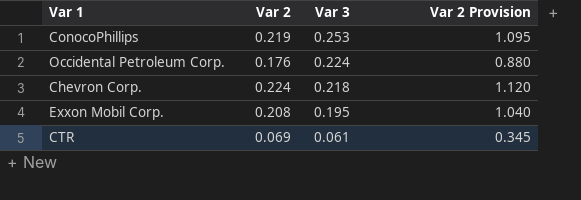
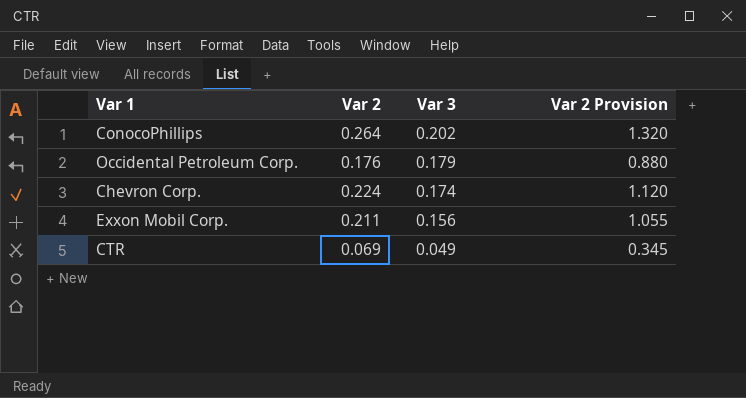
ConocoPhillips | Var 2: 0.219 -> 0.264
ConocoPhillips | Var 3: 0.253 -> 0.202
ConocoPhillips | Var 2 Provision: 1.095 -> 1.320
Occidental Petroleum Corp. | Var 3: 0.224 -> 0.179
Chevron Corp. | Var 3: 0.218 -> 0.174
Exxon Mobil Corp. | Var 2: 0.208 -> 0.211
Exxon Mobil Corp. | Var 3: 0.195 -> 0.156
Exxon Mobil Corp. | Var 2 Provision: 1.040 -> 1.055
CTR | Var 3: 0.061 -> 0.049

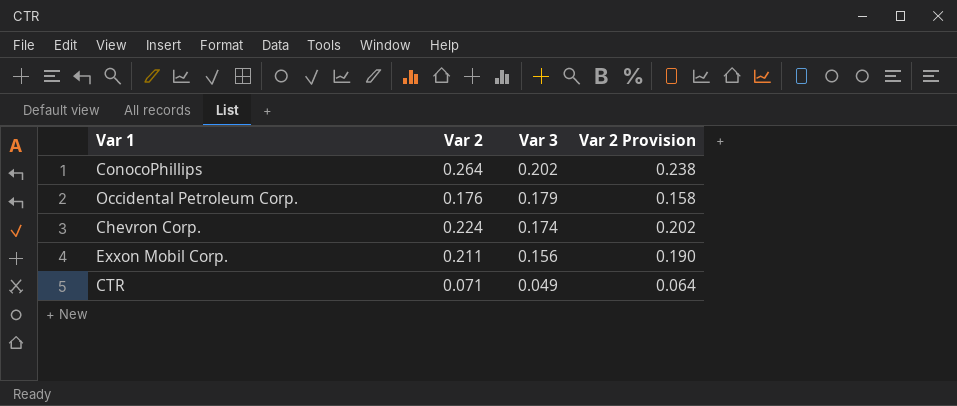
column Var 2 Provision | formula: [Var 2] * 5 -> [Var 2] * 0.9
CTR | Var 2: 0.069 -> 0.071

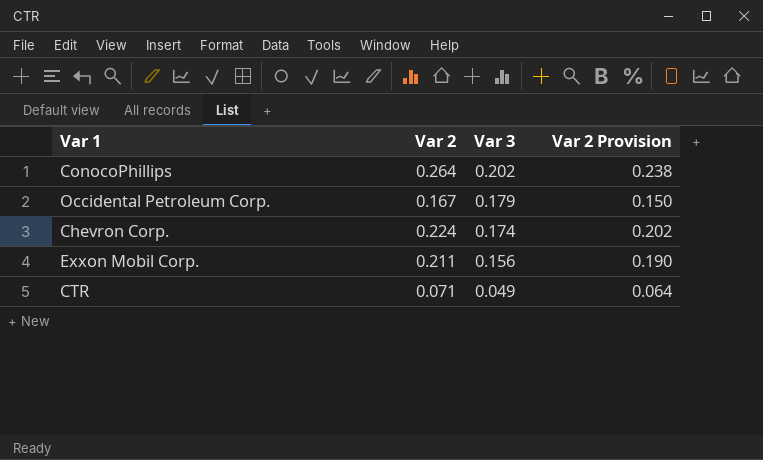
Occidental Petroleum Corp. | Var 2: 0.176 -> 0.167
Occidental Petroleum Corp. | Var 2 Provision: 0.158 -> 0.150

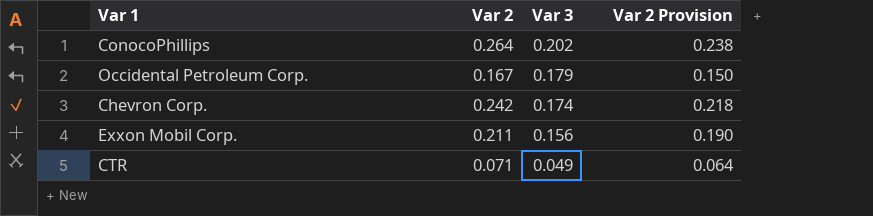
Chevron Corp. | Var 2: 0.224 -> 0.242
Chevron Corp. | Var 2 Provision: 0.202 -> 0.218

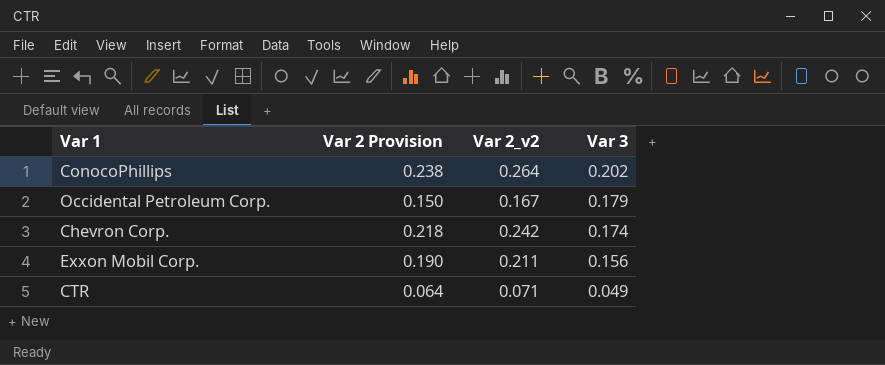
column Var 2 Provision | position: 4 -> 2
column name: Var 2 -> Var 2_v2

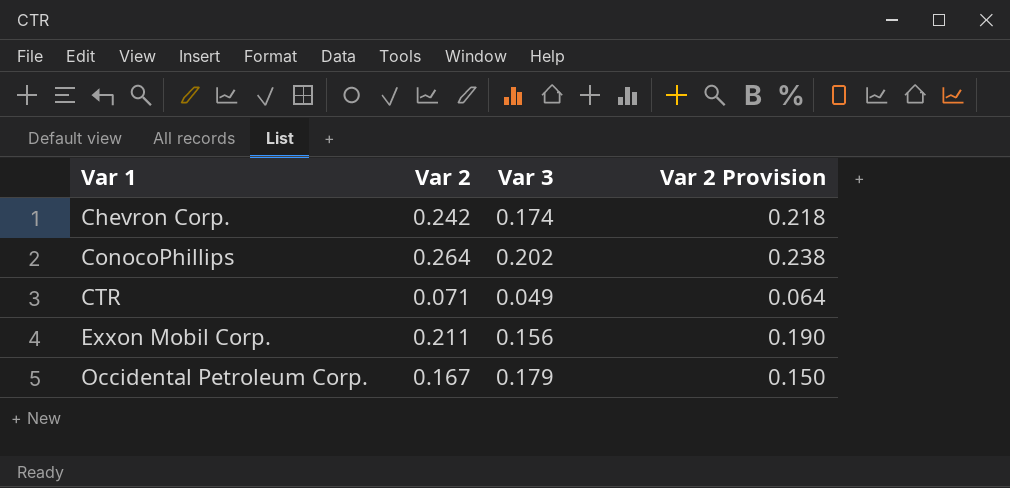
row order: Var 3 descending -> Var 1 ascending
column name: Var 2_v2 -> Var 2
column Var 2 Provision | position: 2 -> 4

